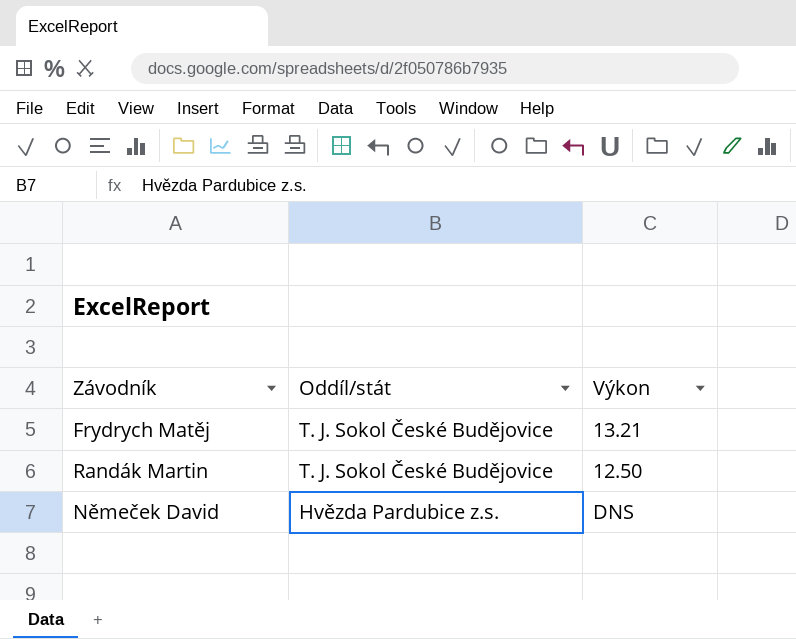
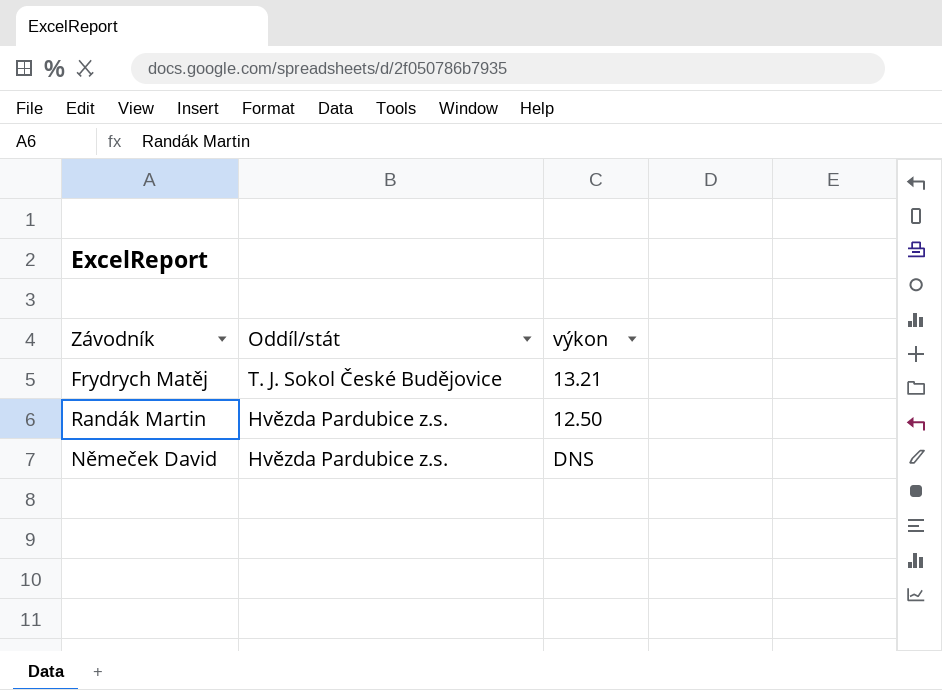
column name: Výkon -> výkon
Randák Martin | Oddíl/stát: T. J. Sokol České Budějovice -> Hvězda Pardubice z.s.

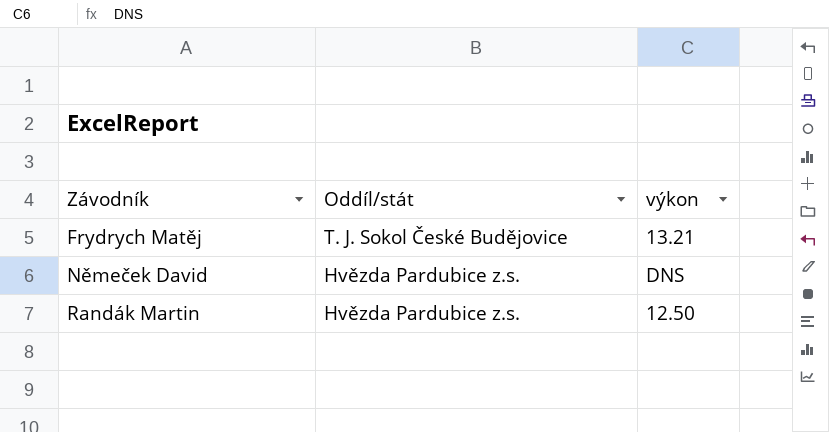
row order: Oddíl/stát descending -> Závodník ascending

